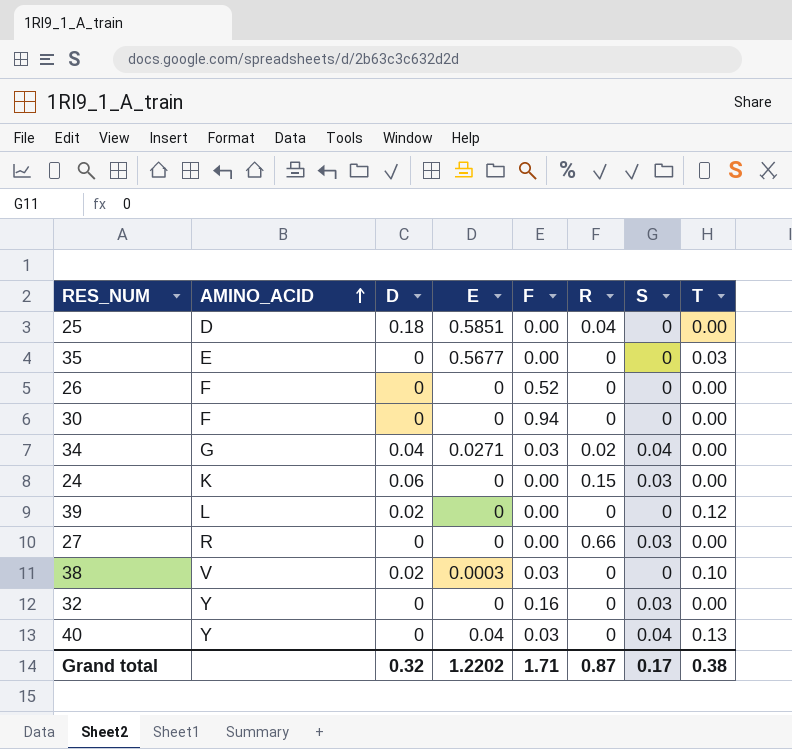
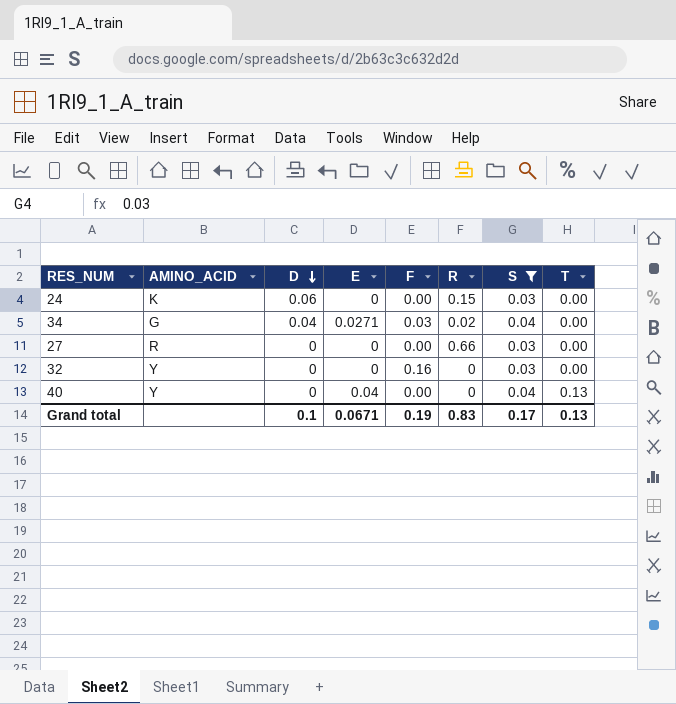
filter: none -> S != 0
row order: AMINO_ACID ascending -> D descending
40 | F: 0.03 -> 0.00
Grand total | D: 0.32 -> 0.1
Grand total | E: 1.2202 -> 0.0671
Grand total | F: 1.71 -> 0.19
Grand total | R: 0.87 -> 0.83
Grand total | T: 0.38 -> 0.13

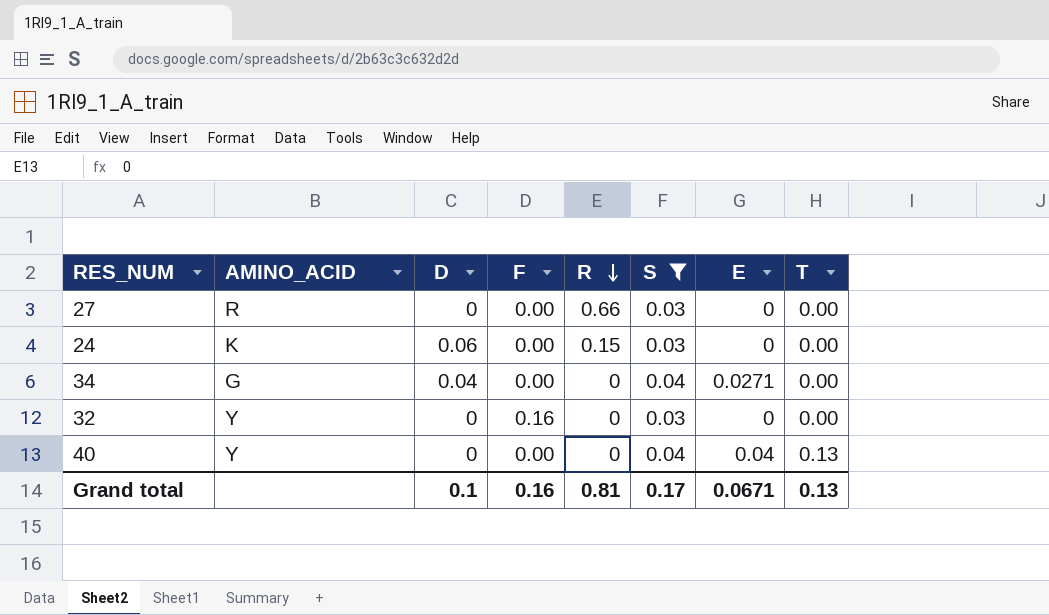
row order: D descending -> R descending
column E | position: 4 -> 7
34 | F: 0.03 -> 0.00
34 | R: 0.02 -> 0
Grand total | F: 0.19 -> 0.16
Grand total | R: 0.83 -> 0.81

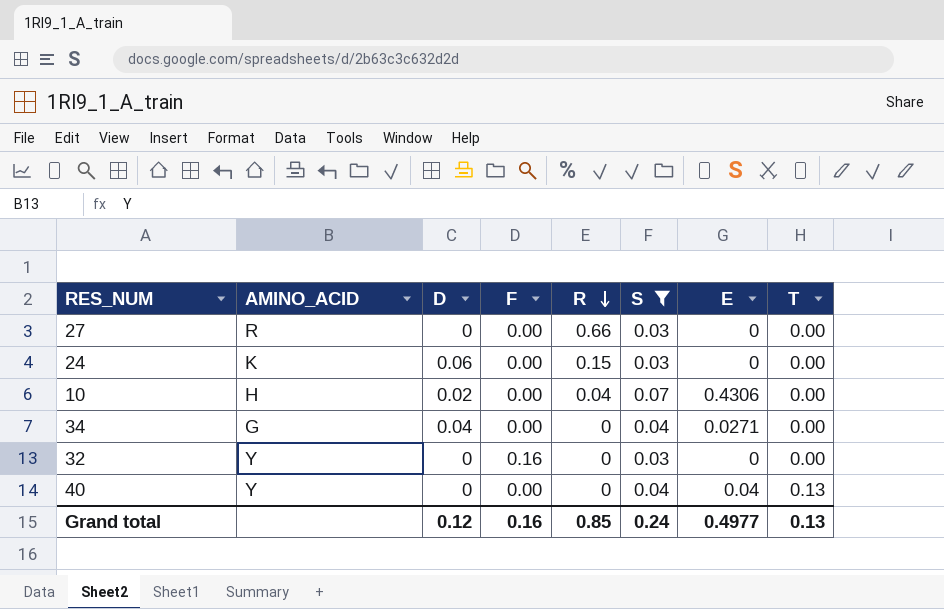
row 10: none -> H | 0.02 | 0.00 | 0.04 | 0.07 | 0.4306 | 0.00
Grand total | D: 0.1 -> 0.12
Grand total | R: 0.81 -> 0.85
Grand total | S: 0.17 -> 0.24
Grand total | E: 0.0671 -> 0.4977

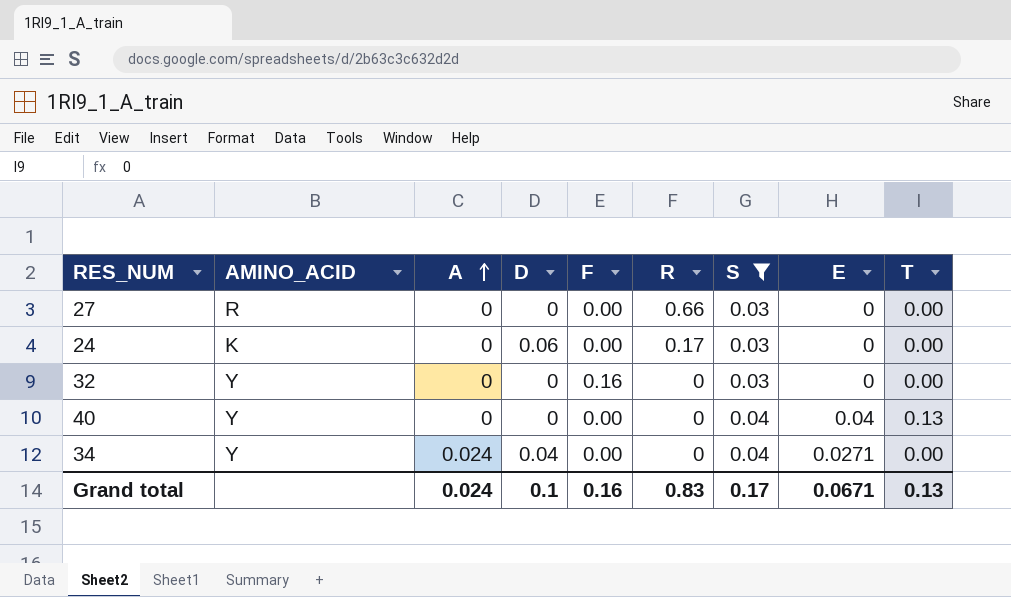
row order: R descending -> A ascending
column A | position: none -> 3
row 10: H | 0.02 | 0.00 | 0.04 | 0.07 | 0.4306 | 0.00 -> none
24 | R: 0.15 -> 0.17
34 | AMINO_ACID: G -> Y
Grand total | D: 0.12 -> 0.1
Grand total | R: 0.85 -> 0.83
Grand total | S: 0.24 -> 0.17
Grand total | E: 0.4977 -> 0.0671

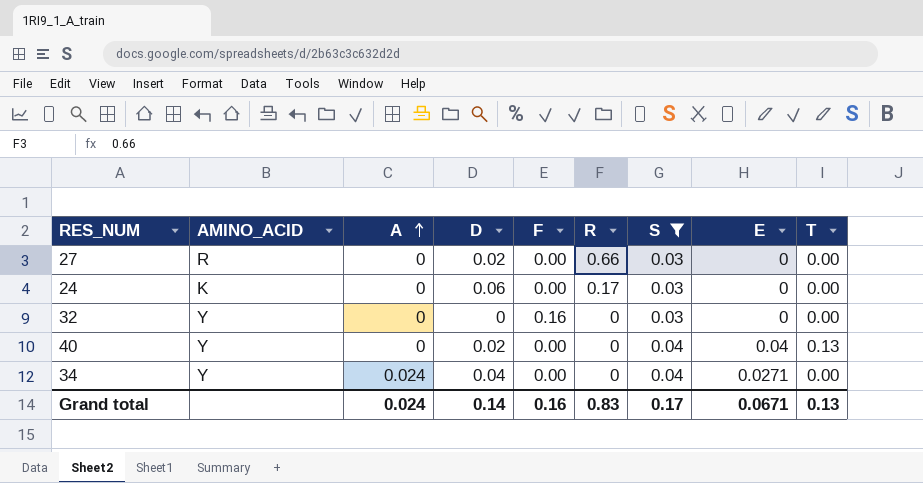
27 | D: 0 -> 0.02
40 | D: 0 -> 0.02
Grand total | D: 0.1 -> 0.14

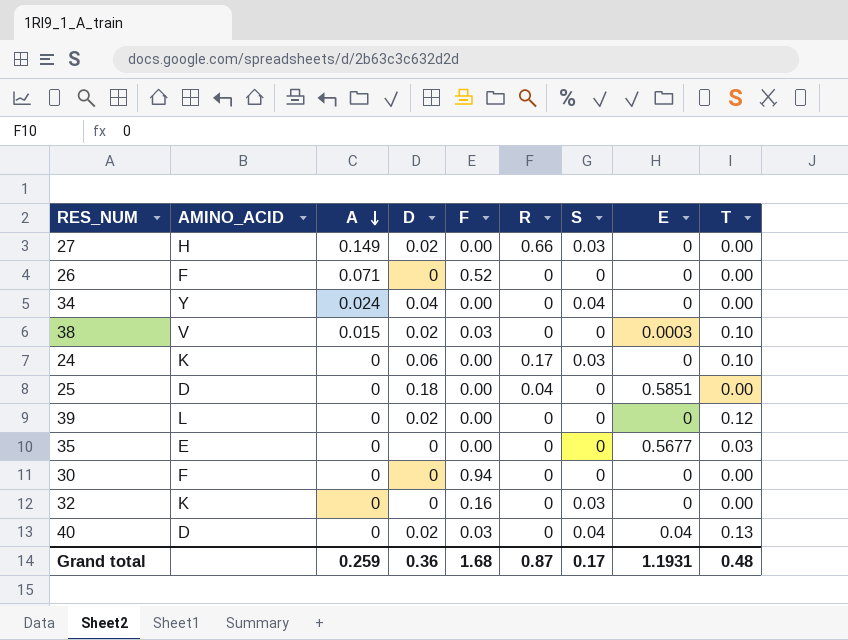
filter: S != 0 -> none
row order: A ascending -> A descending
27 | AMINO_ACID: R -> H
27 | A: 0 -> 0.149
34 | E: 0.0271 -> 0
24 | T: 0.00 -> 0.10
32 | AMINO_ACID: Y -> K
40 | AMINO_ACID: Y -> D
40 | F: 0.00 -> 0.03
Grand total | A: 0.024 -> 0.259
Grand total | D: 0.14 -> 0.36
Grand total | F: 0.16 -> 1.68
Grand total | R: 0.83 -> 0.87
Grand total | E: 0.0671 -> 1.1931
Grand total | T: 0.13 -> 0.48

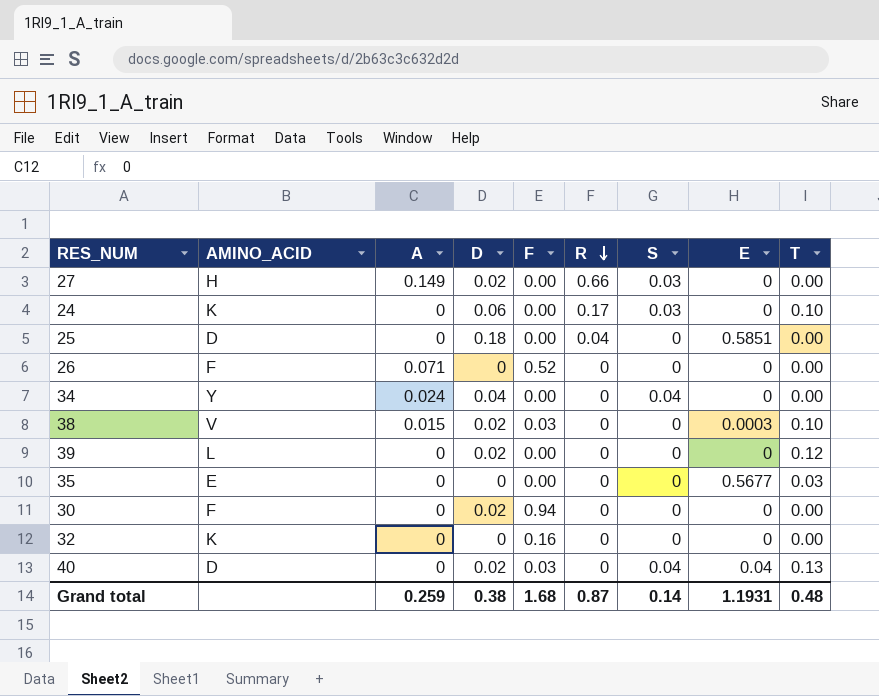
row order: A descending -> R descending
30 | D: 0 -> 0.02
32 | S: 0.03 -> 0
Grand total | D: 0.36 -> 0.38
Grand total | S: 0.17 -> 0.14

